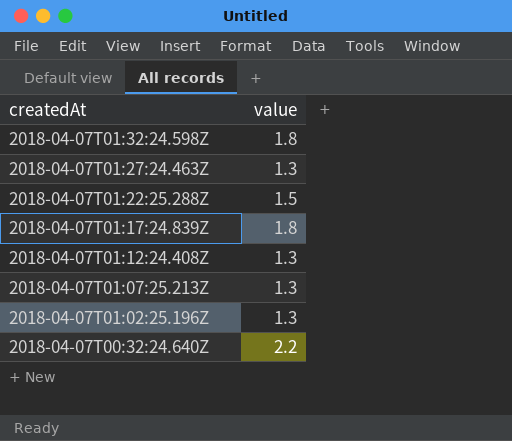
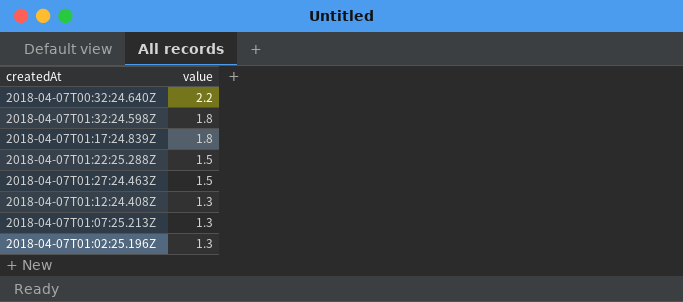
row order: createdAt descending -> value descending
2018-04-07T01:27:24.463Z | value: 1.3 -> 1.5

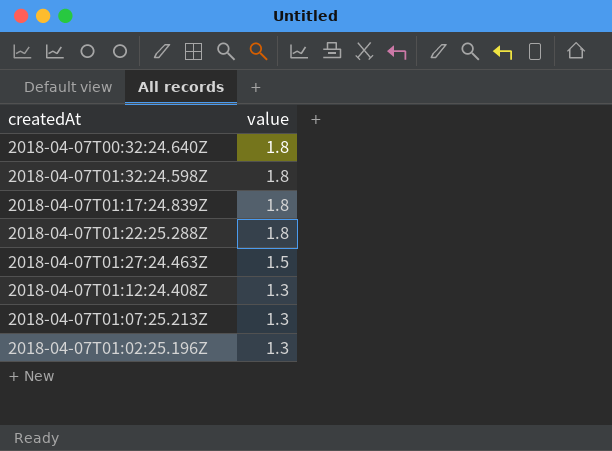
2018-04-07T00:32:24.640Z | value: 2.2 -> 1.8
2018-04-07T01:22:25.288Z | value: 1.5 -> 1.8

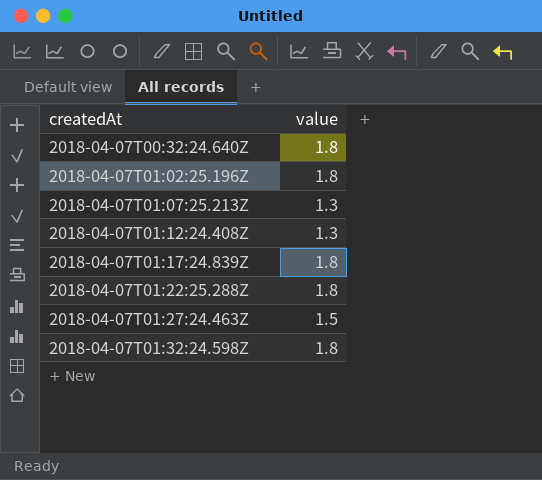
row order: value descending -> createdAt ascending
2018-04-07T01:02:25.196Z | value: 1.3 -> 1.8

